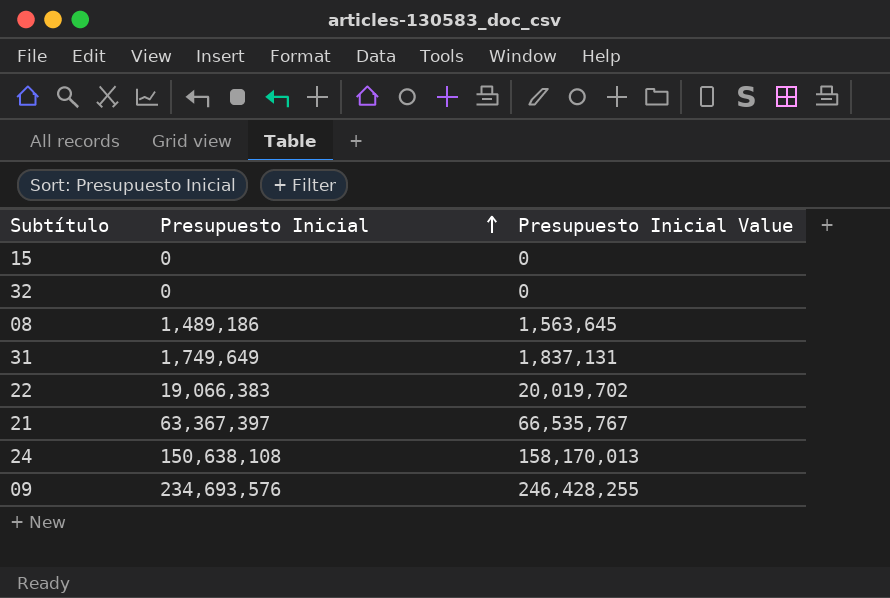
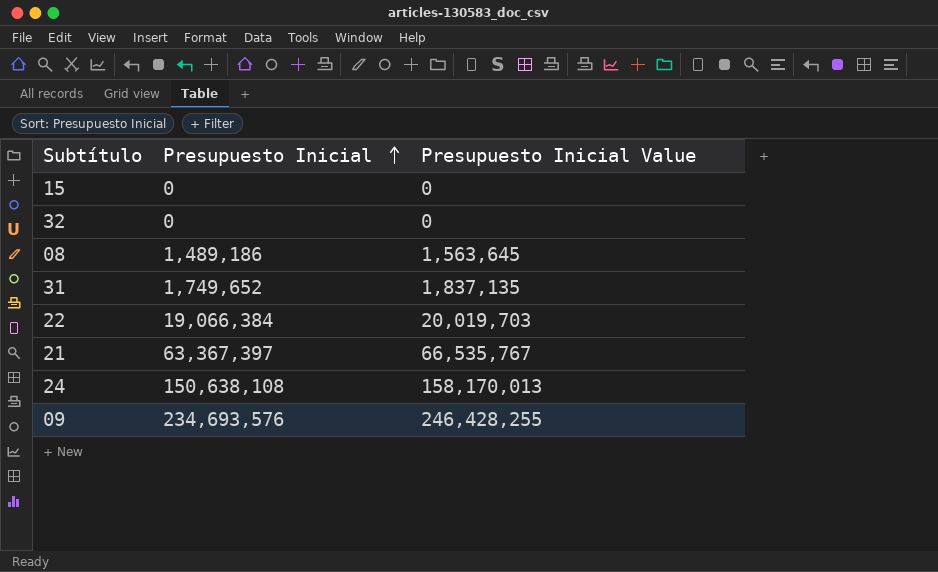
31 | Presupuesto Inicial: 1,749,649 -> 1,749,652
31 | Presupuesto Inicial Value: 1,837,131 -> 1,837,135
22 | Presupuesto Inicial: 19,066,383 -> 19,066,384
22 | Presupuesto Inicial Value: 20,019,702 -> 20,019,703

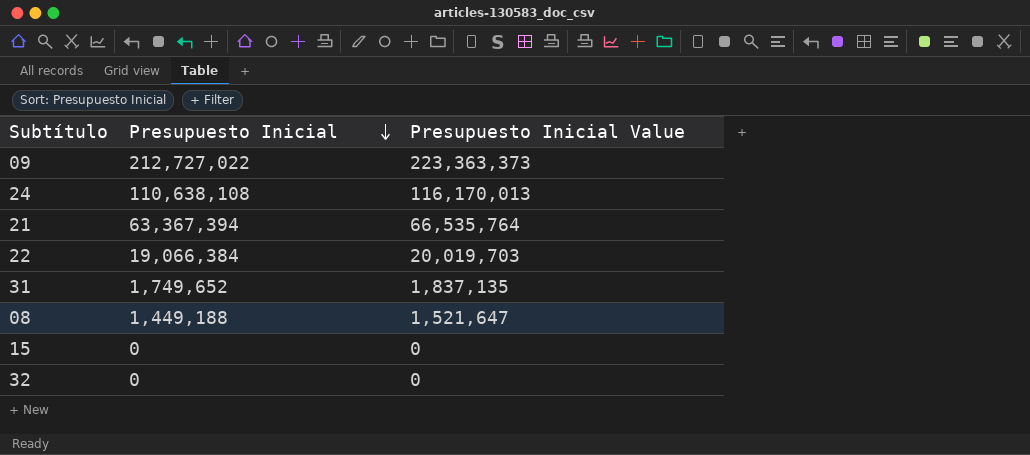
row order: Presupuesto Inicial ascending -> Presupuesto Inicial descending
09 | Presupuesto Inicial: 234,693,576 -> 212,727,022
09 | Presupuesto Inicial Value: 246,428,255 -> 223,363,373
24 | Presupuesto Inicial: 150,638,108 -> 110,638,108
24 | Presupuesto Inicial Value: 158,170,013 -> 116,170,013
21 | Presupuesto Inicial: 63,367,397 -> 63,367,394
21 | Presupuesto Inicial Value: 66,535,767 -> 66,535,764
08 | Presupuesto Inicial: 1,489,186 -> 1,449,188
08 | Presupuesto Inicial Value: 1,563,645 -> 1,521,647

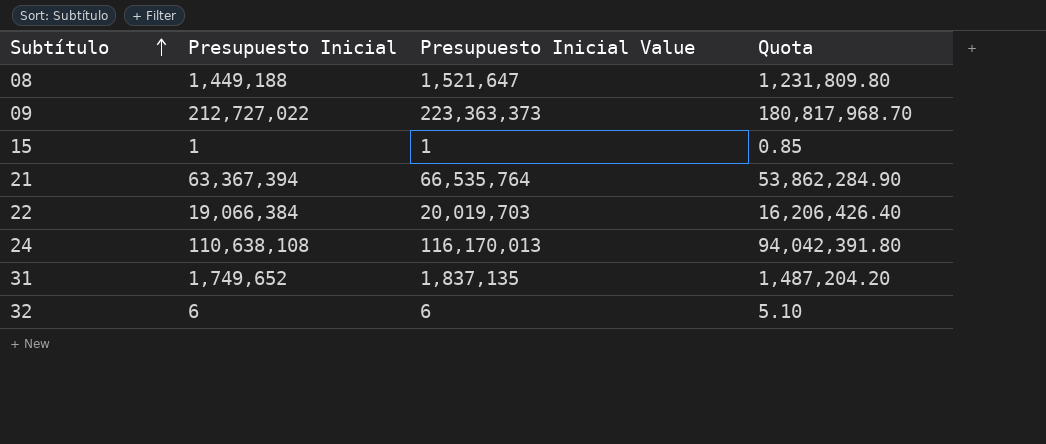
row order: Presupuesto Inicial descending -> Subtítulo ascending
column Quota | formula: none -> [Presupuesto Inicial] * 0.85
15 | Presupuesto Inicial: 0 -> 1
15 | Presupuesto Inicial Value: 0 -> 1
32 | Presupuesto Inicial: 0 -> 6
32 | Presupuesto Inicial Value: 0 -> 6

